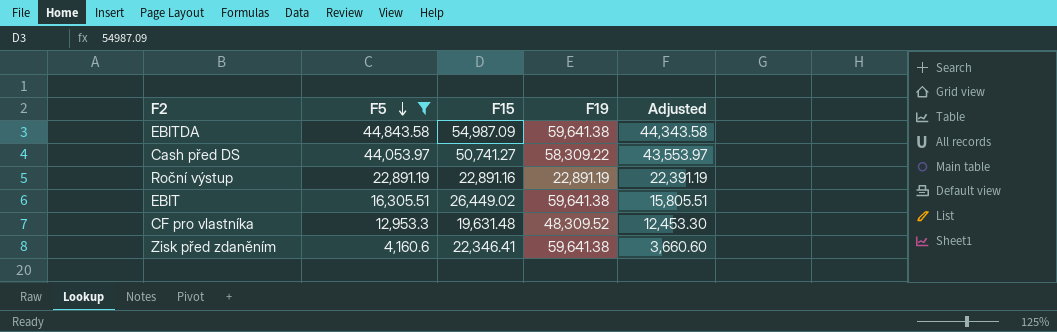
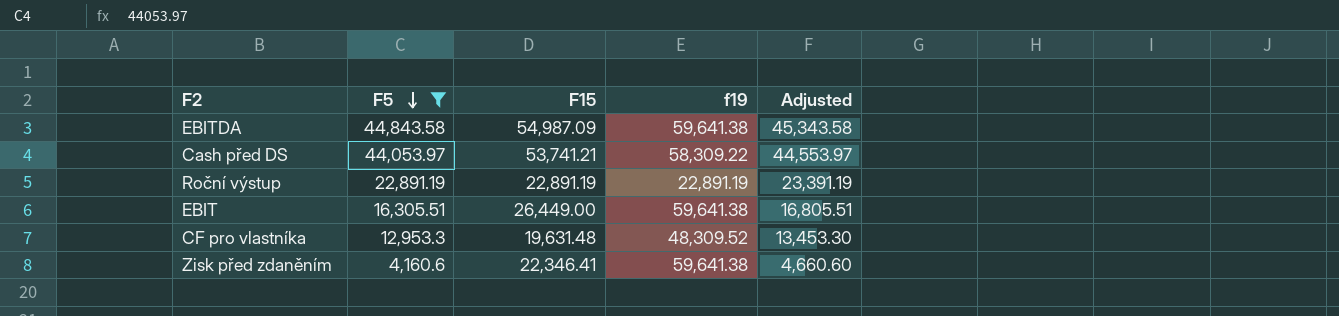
column name: F19 -> f19
column Adjusted | formula: [F5] - 500 -> [F5] + 500
Cash před DS | F15: 50,741.27 -> 53,741.21
Roční výstup | F15: 22,891.16 -> 22,891.19
EBIT | F15: 26,449.02 -> 26,449.00

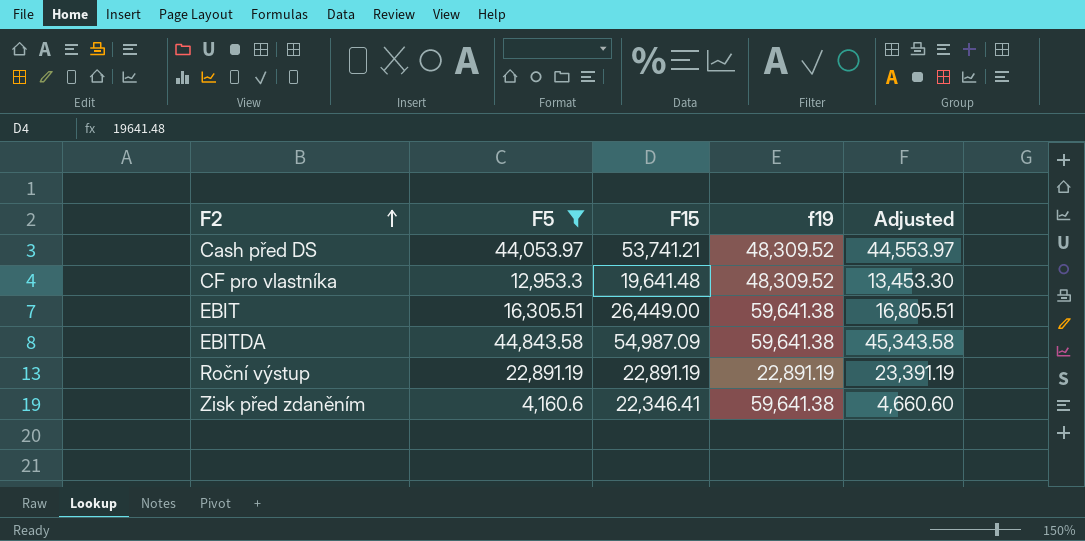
row order: F5 descending -> F2 ascending
Cash před DS | f19: 58,309.22 -> 48,309.52
CF pro vlastníka | F15: 19,631.48 -> 19,641.48

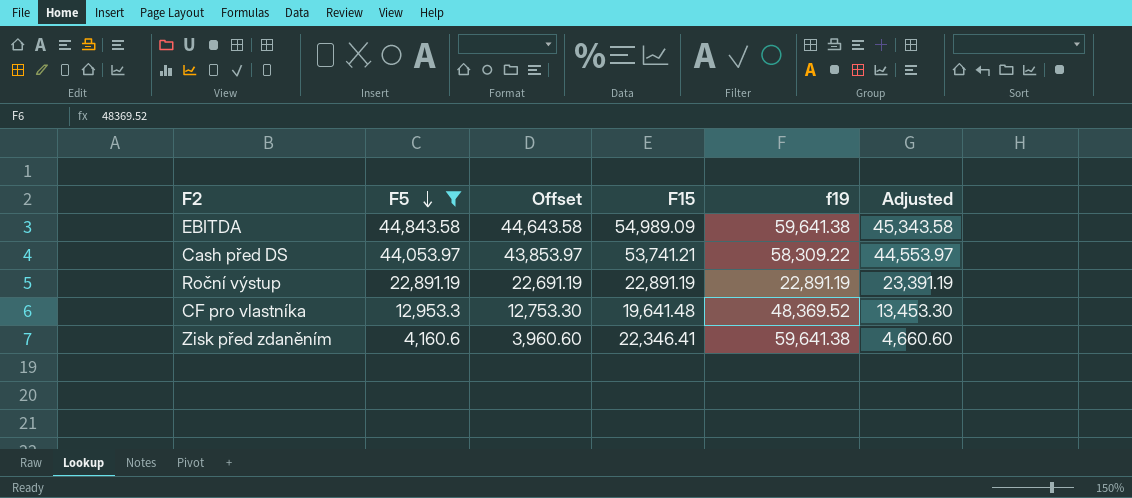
row order: F2 ascending -> F5 descending
column Offset | formula: none -> [F5] - 200
row EBIT: 16,305.51 | 26,449.00 | 59,641.38 | 16,805.51 -> none
EBITDA | F15: 54,987.09 -> 54,989.09
Cash před DS | f19: 48,309.52 -> 58,309.22
CF pro vlastníka | f19: 48,309.52 -> 48,369.52

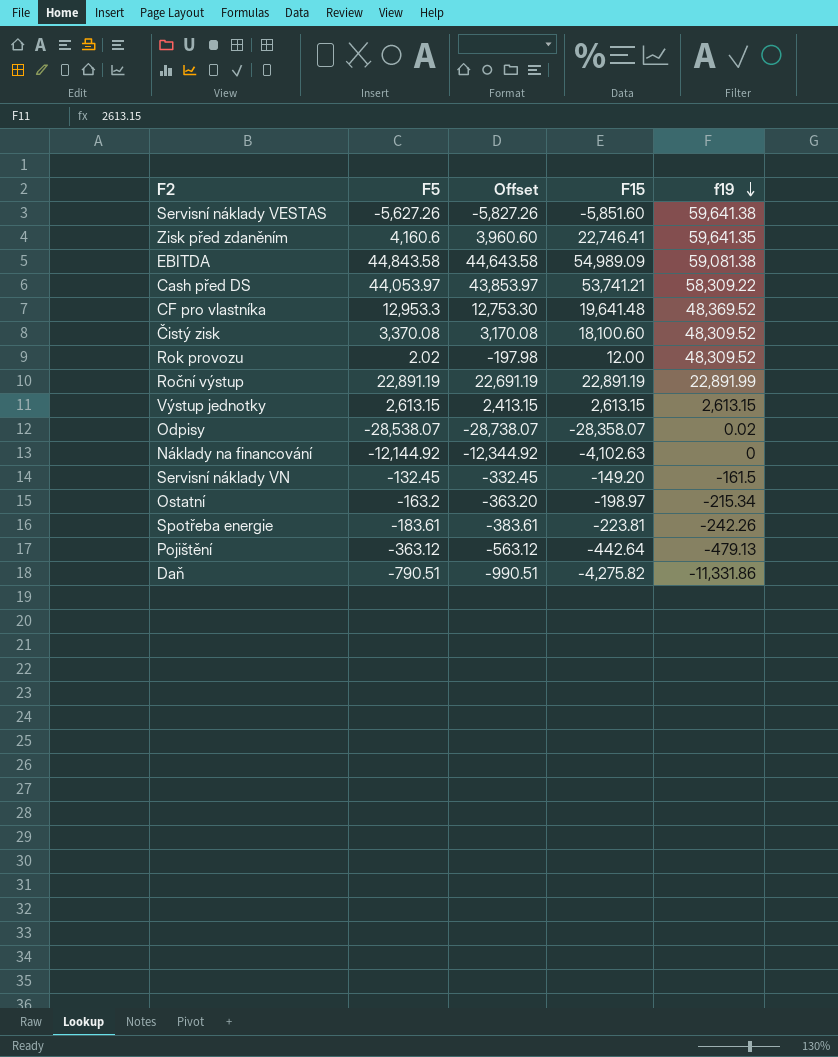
filter: F5 >= 4,160.6 -> none
row order: F5 descending -> f19 descending
column Adjusted | formula: [F5] + 500 -> none
Zisk před zdaněním | F15: 22,346.41 -> 22,746.41
Zisk před zdaněním | f19: 59,641.38 -> 59,641.35
EBITDA | f19: 59,641.38 -> 59,081.38
Roční výstup | f19: 22,891.19 -> 22,891.99

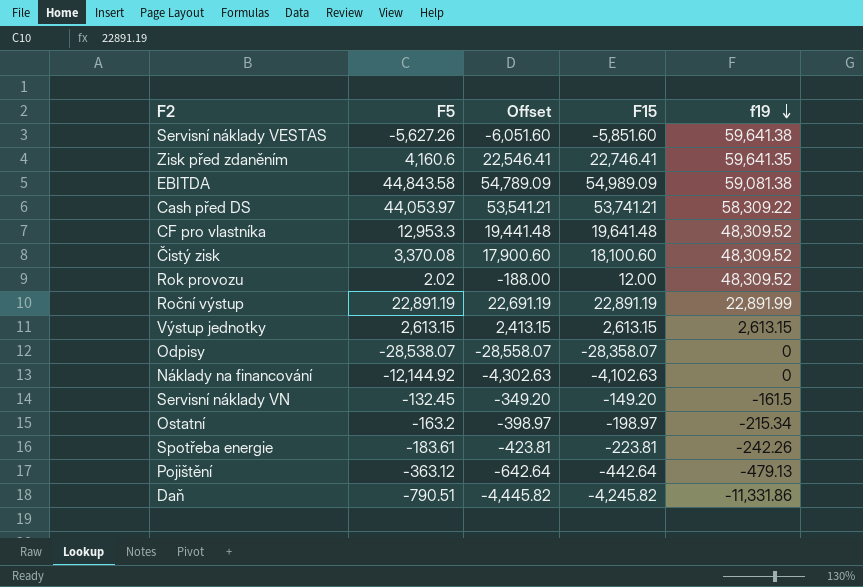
column Offset | formula: [F5] - 200 -> [F15] - 200
CF pro vlastníka | f19: 48,369.52 -> 48,309.52
Odpisy | f19: 0.02 -> 0
Daň | F15: -4,275.82 -> -4,245.82

